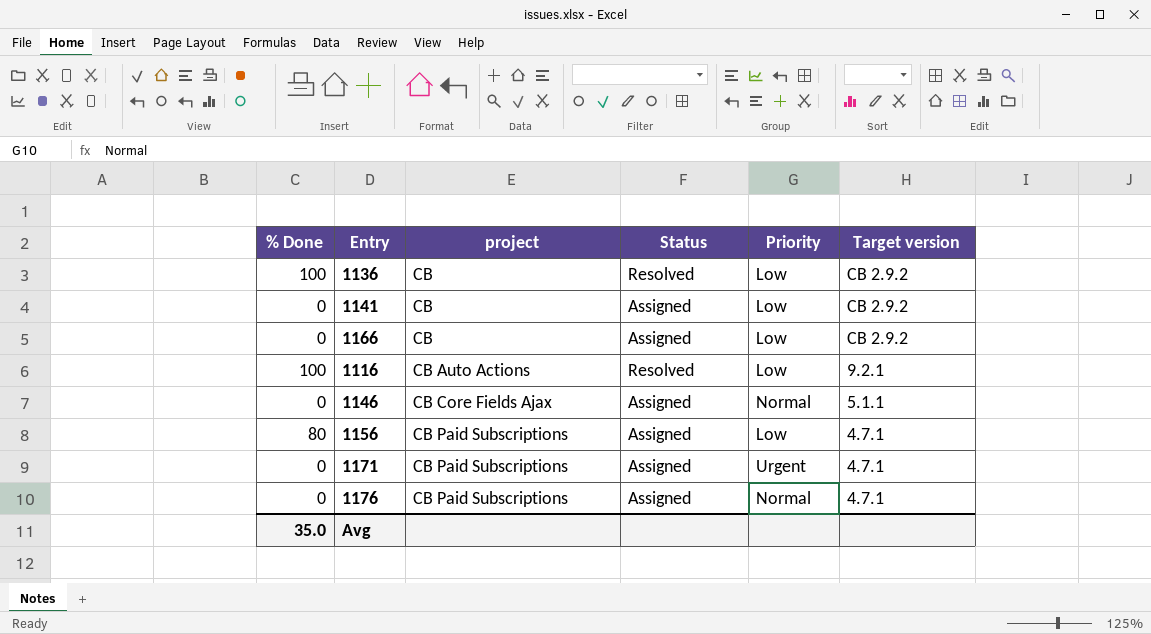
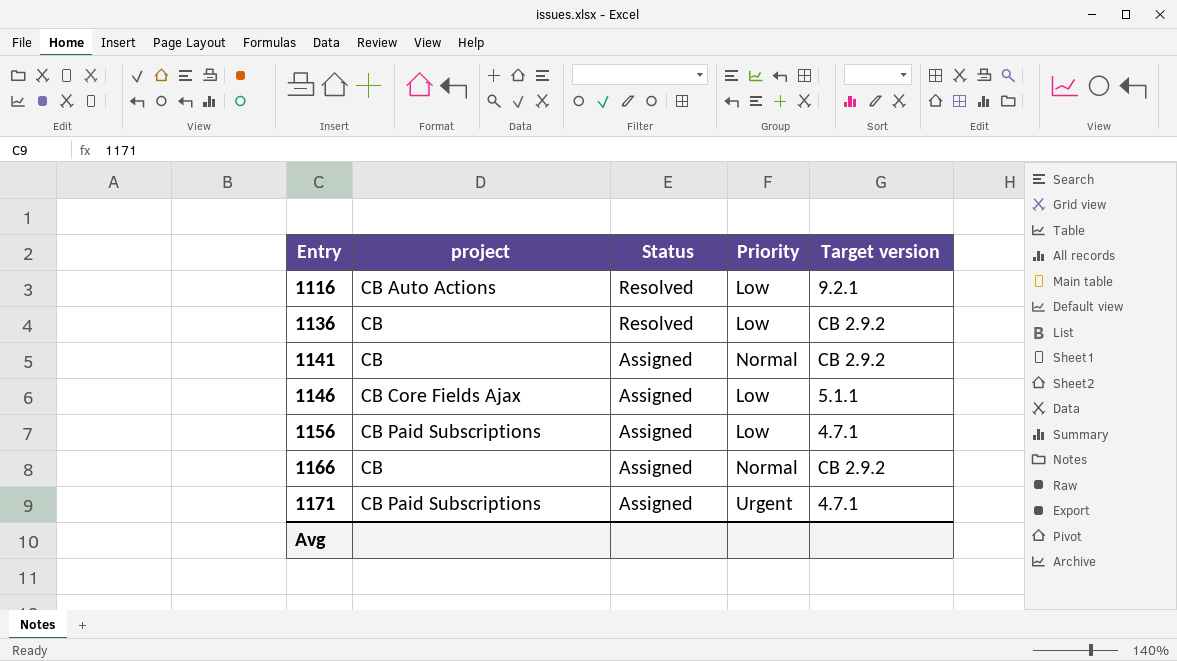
row order: project ascending -> Entry ascending
column % Done | position: 1 -> none
row 1176: 0 | CB Paid Subscriptions | Assigned | Normal | 4.7.1 -> none
1141 | Priority: Low -> Normal
1146 | Priority: Normal -> Low
1166 | Priority: Low -> Normal

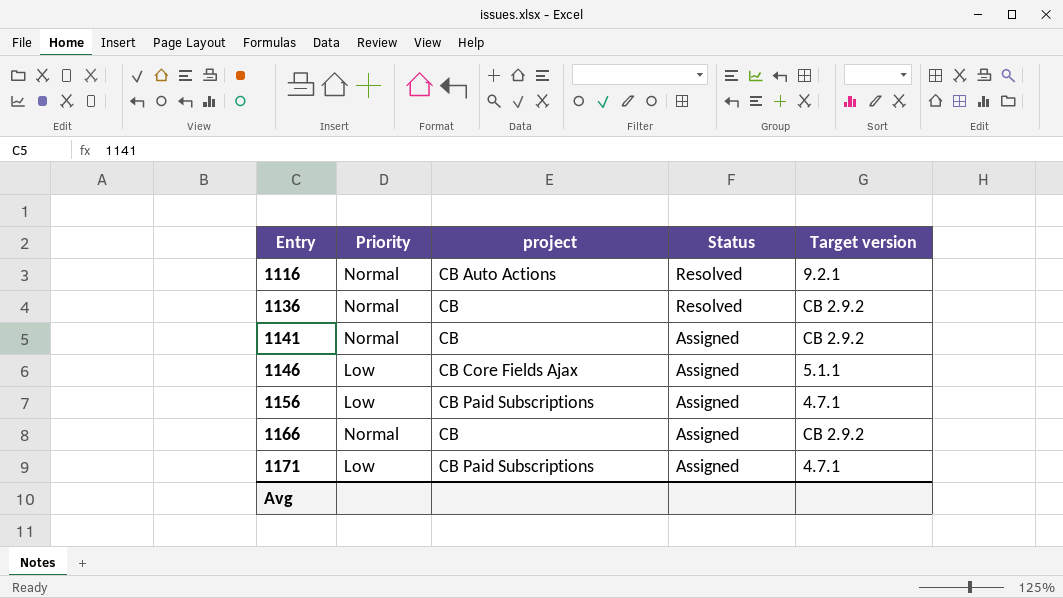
column Priority | position: 4 -> 2
1116 | Priority: Low -> Normal
1136 | Priority: Low -> Normal
1171 | Priority: Urgent -> Low

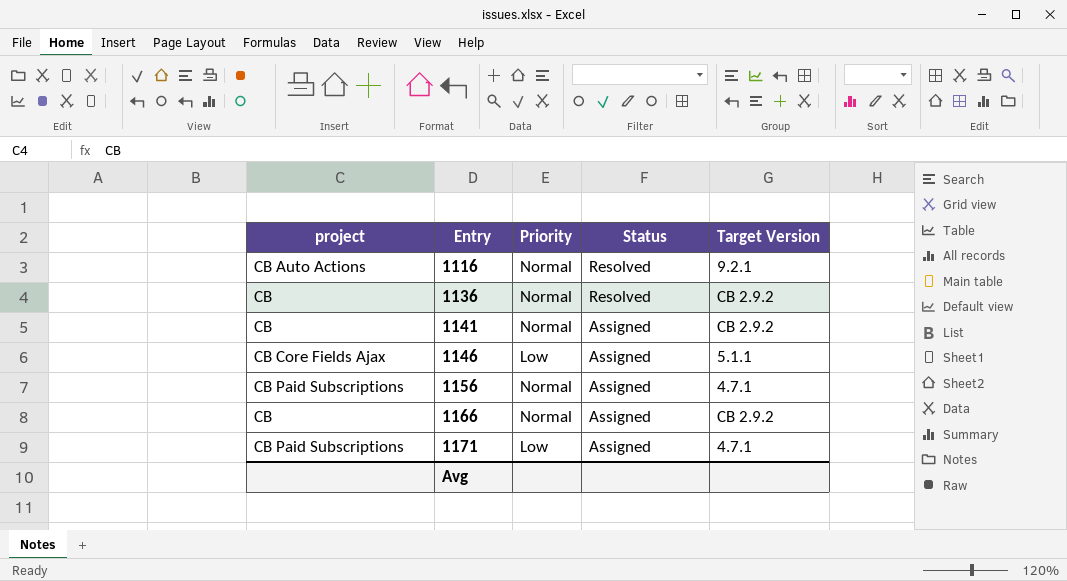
column project | position: 3 -> 1
column name: Target version -> Target Version
1156 | Priority: Low -> Normal

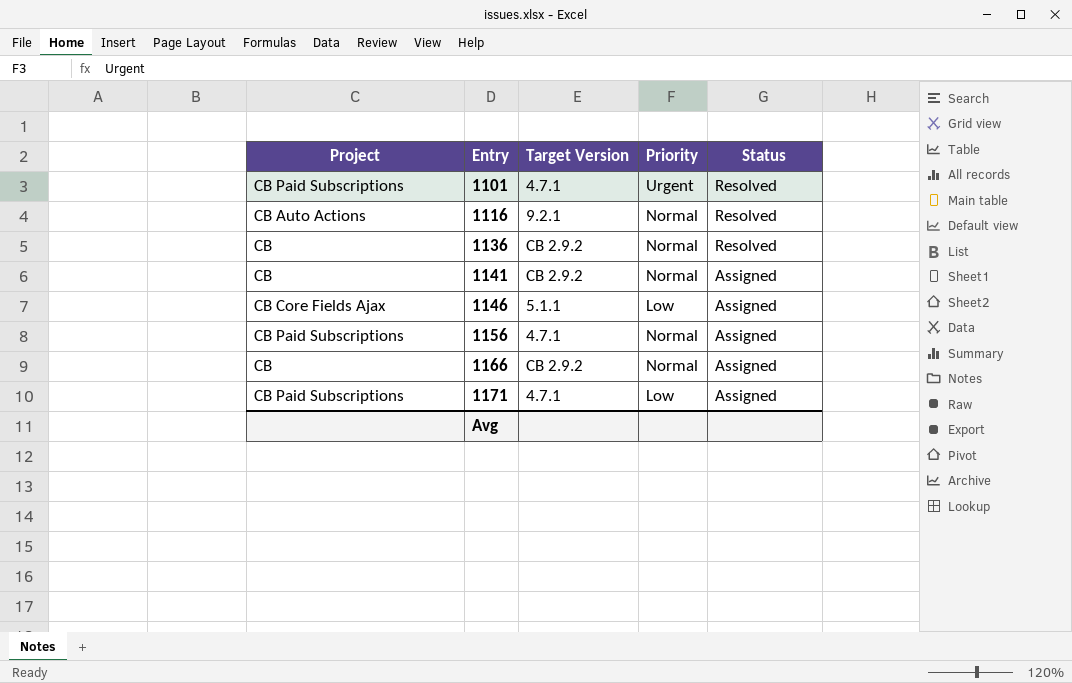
column name: project -> Project
column Target Version | position: 5 -> 3
row 1101: none -> CB Paid Subscriptions | 4.7.1 | Urgent | Resolved

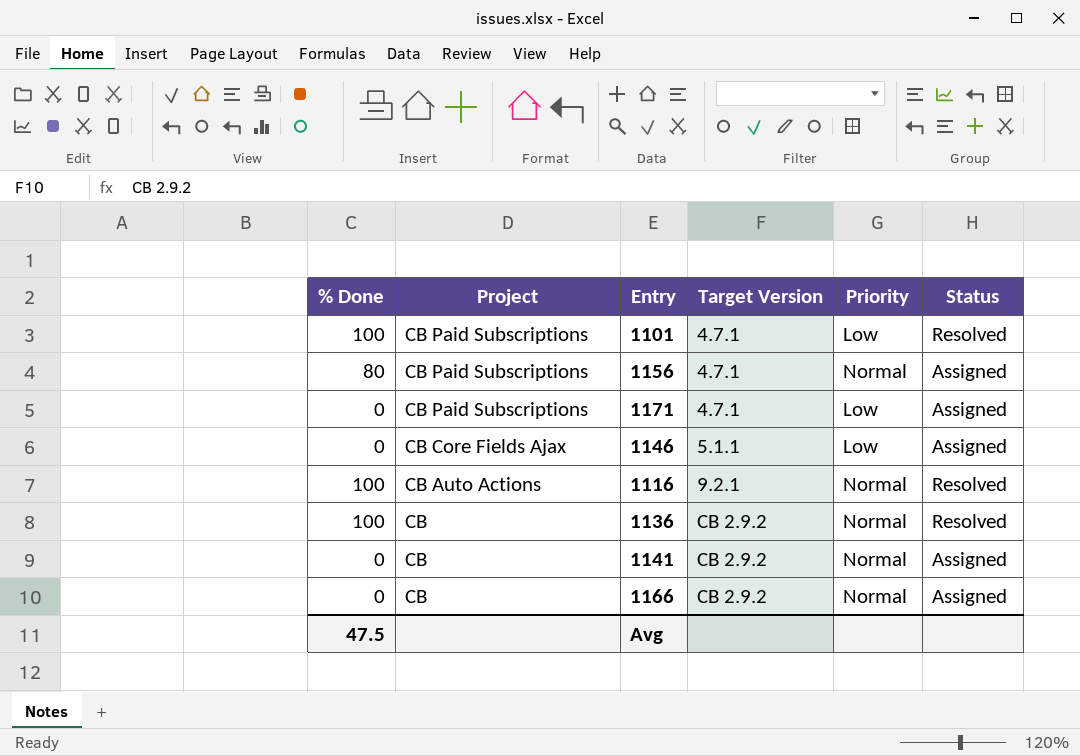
row order: Entry ascending -> Project descending
column % Done | position: none -> 1
1101 | Priority: Urgent -> Low

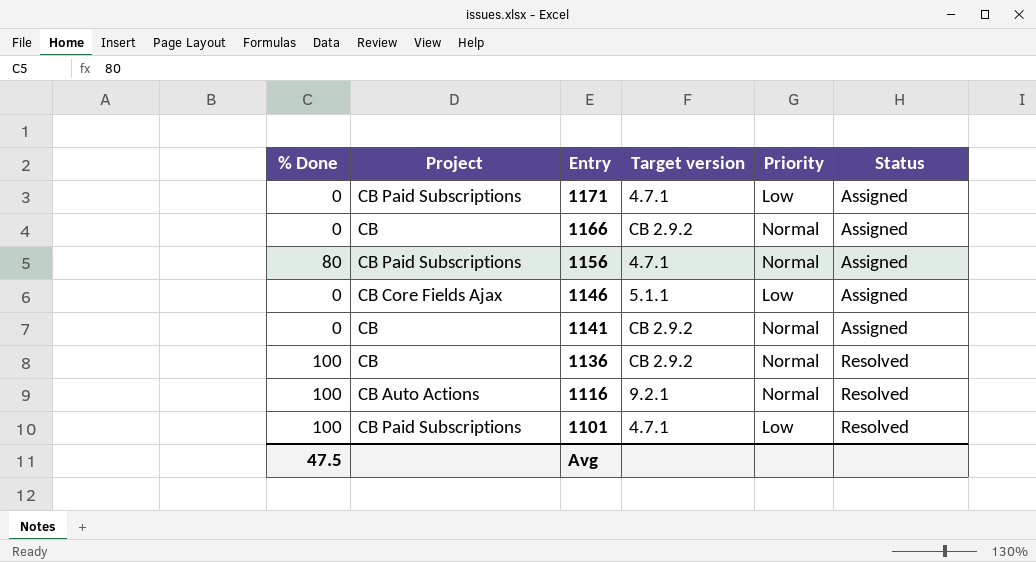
row order: Project descending -> Entry descending
column name: Target Version -> Target version

